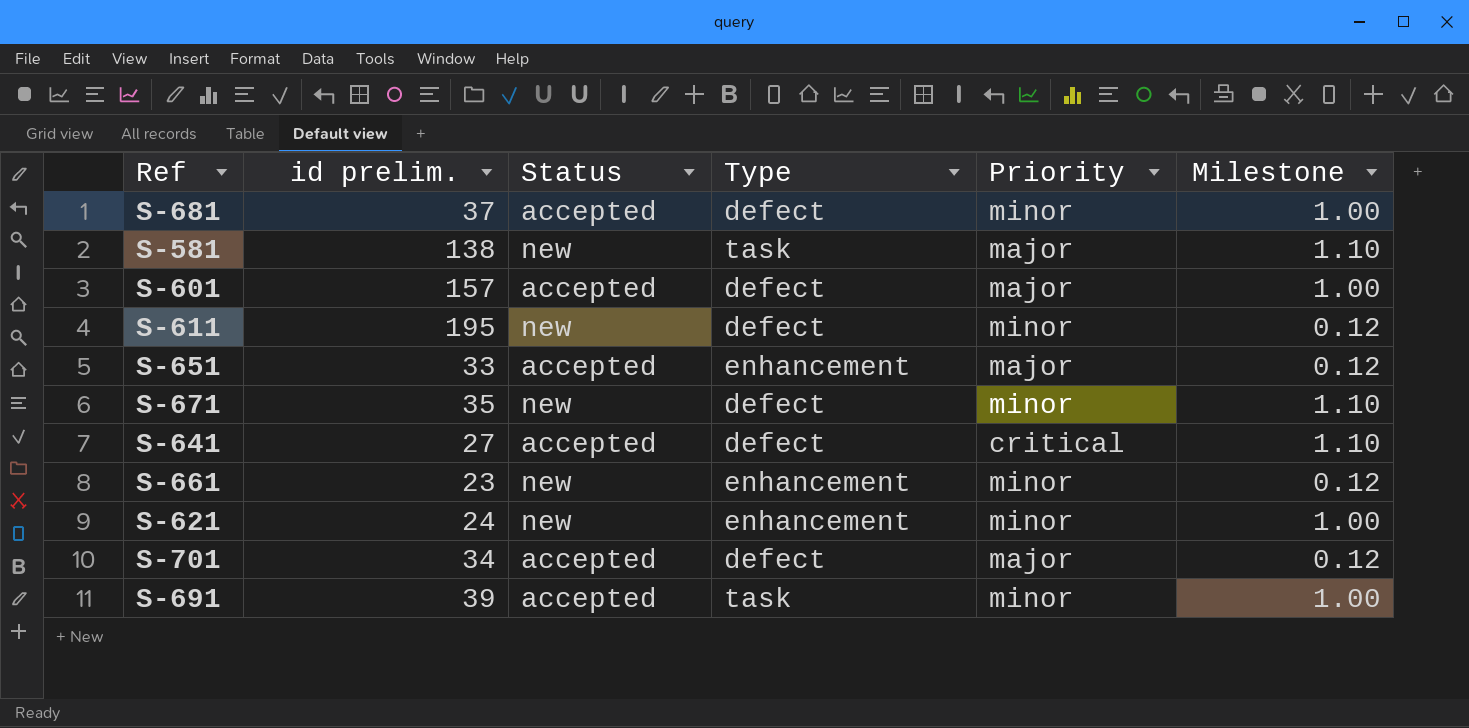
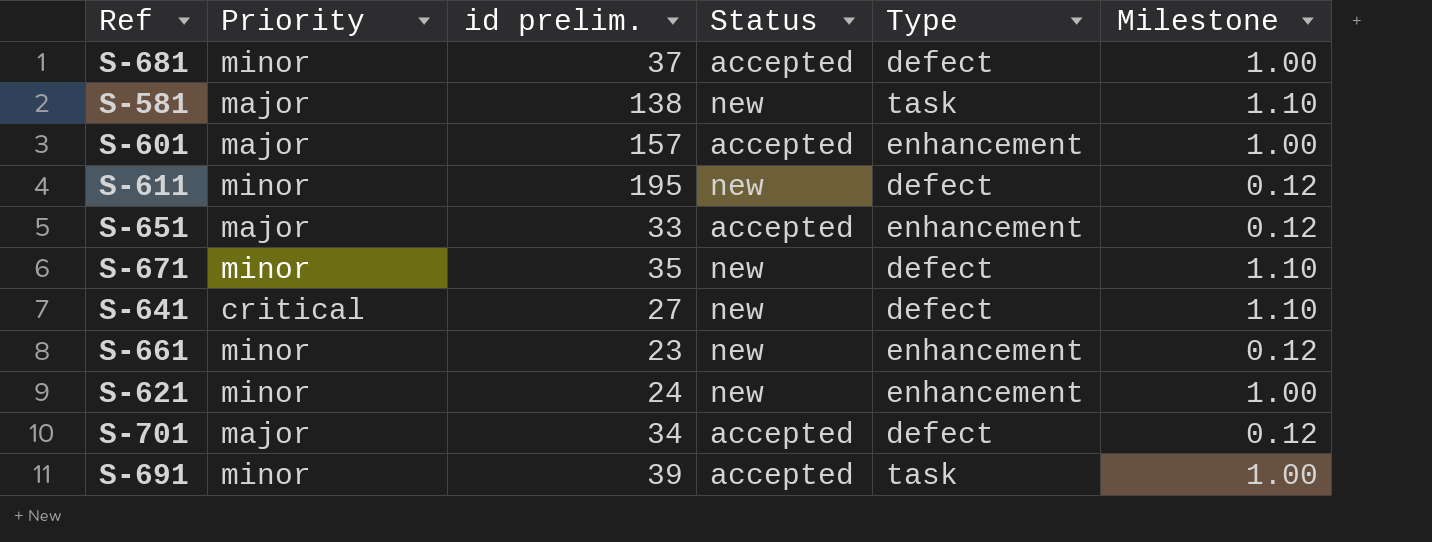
column Priority | position: 5 -> 2
S-601 | Type: defect -> enhancement
S-641 | Status: accepted -> new

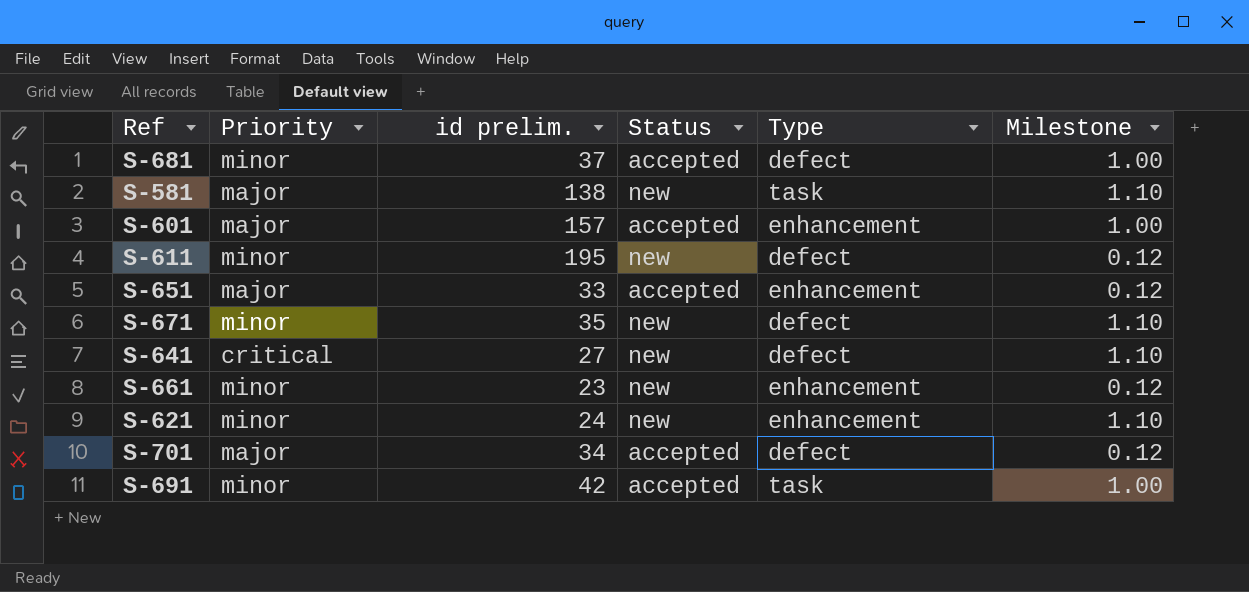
S-621 | Milestone: 1.00 -> 1.10
S-691 | id prelim.: 39 -> 42

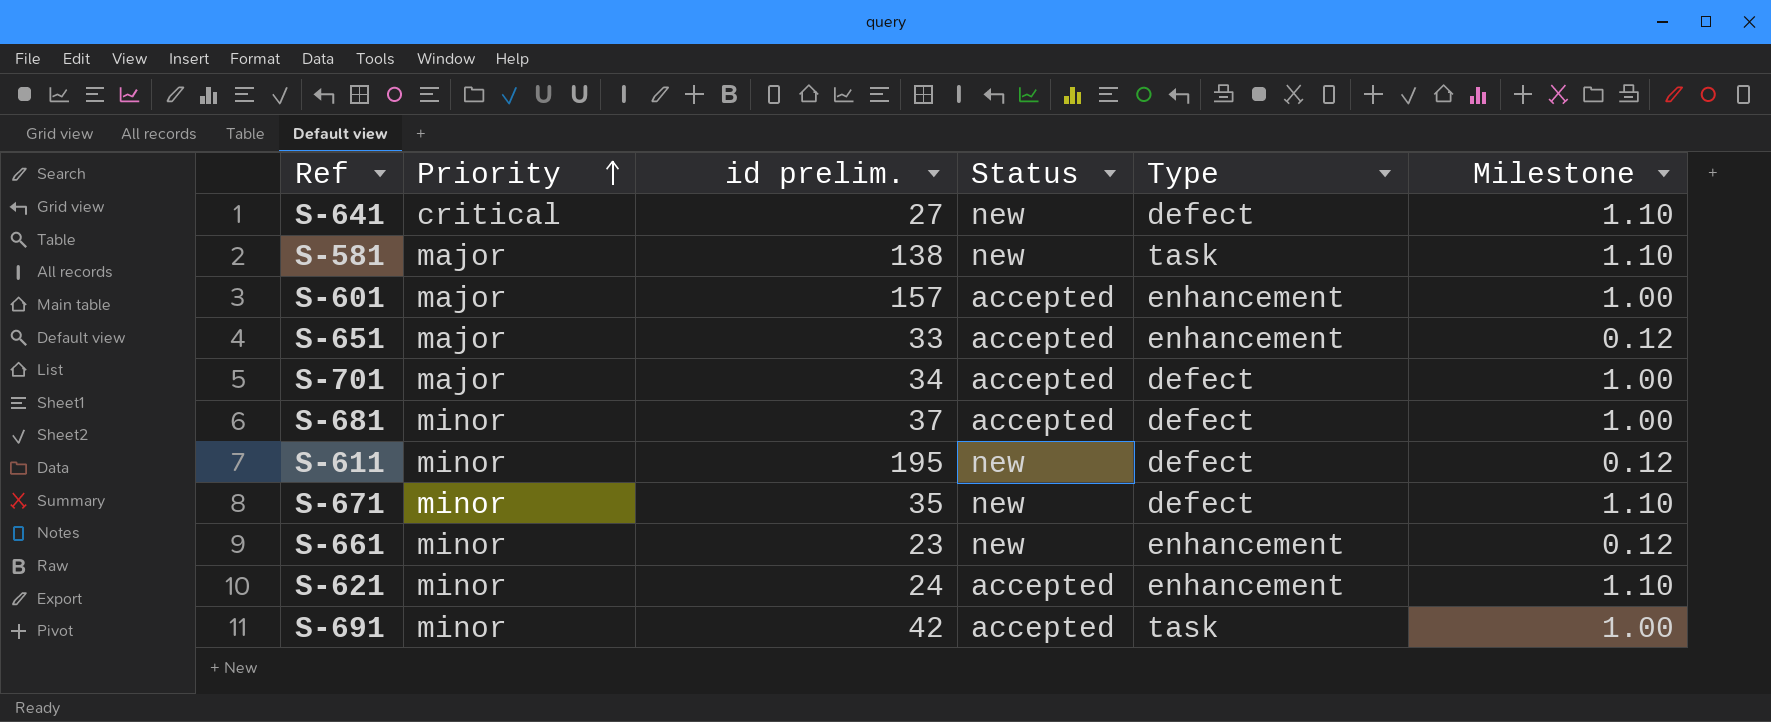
row order: none -> Priority ascending
S-701 | Milestone: 0.12 -> 1.00
S-621 | Status: new -> accepted

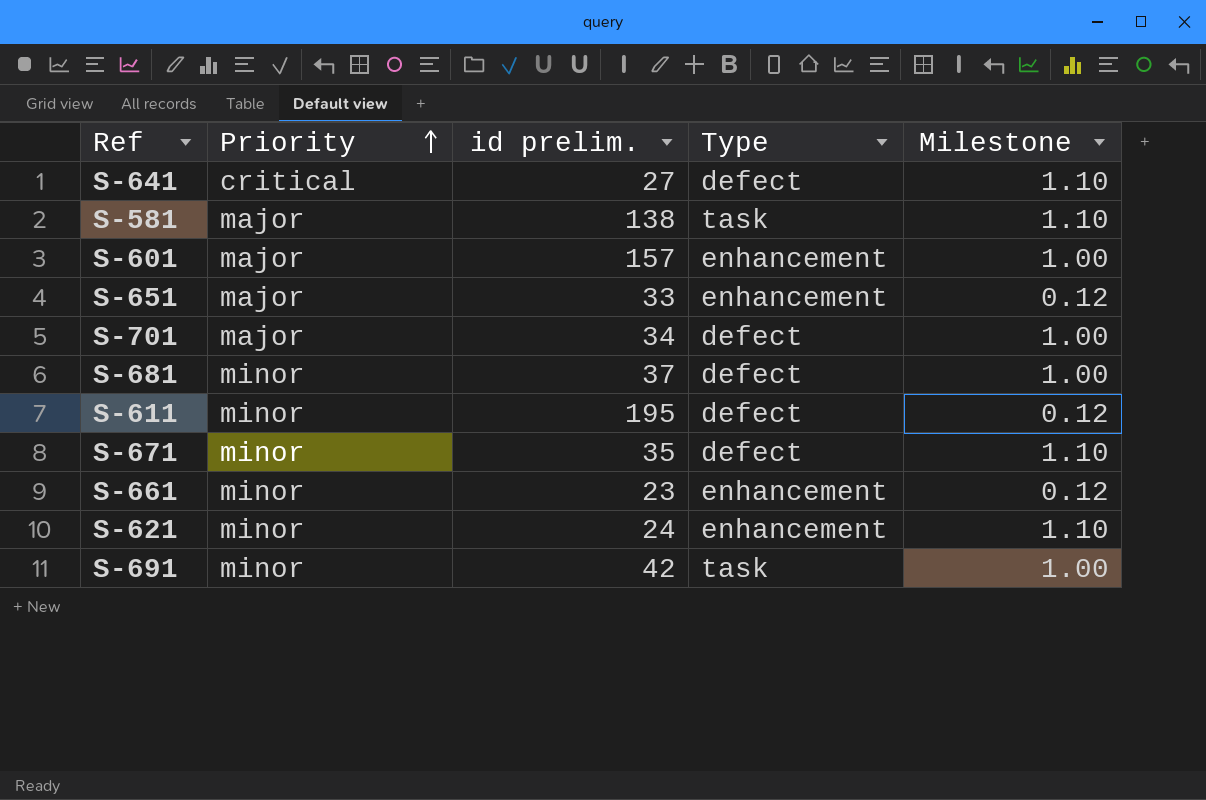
column Status | position: 4 -> none

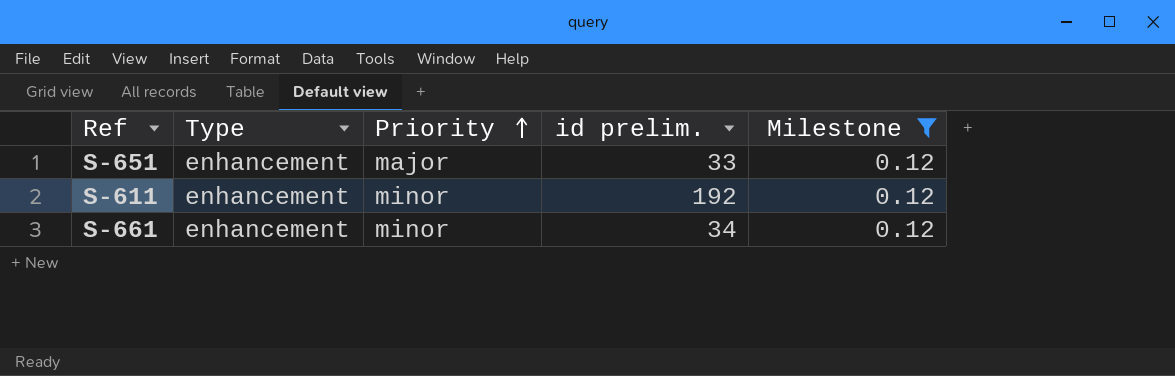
filter: none -> Milestone = 0.12
column Type | position: 4 -> 2
S-611 | Type: defect -> enhancement
S-611 | id prelim.: 195 -> 192
S-661 | id prelim.: 23 -> 34

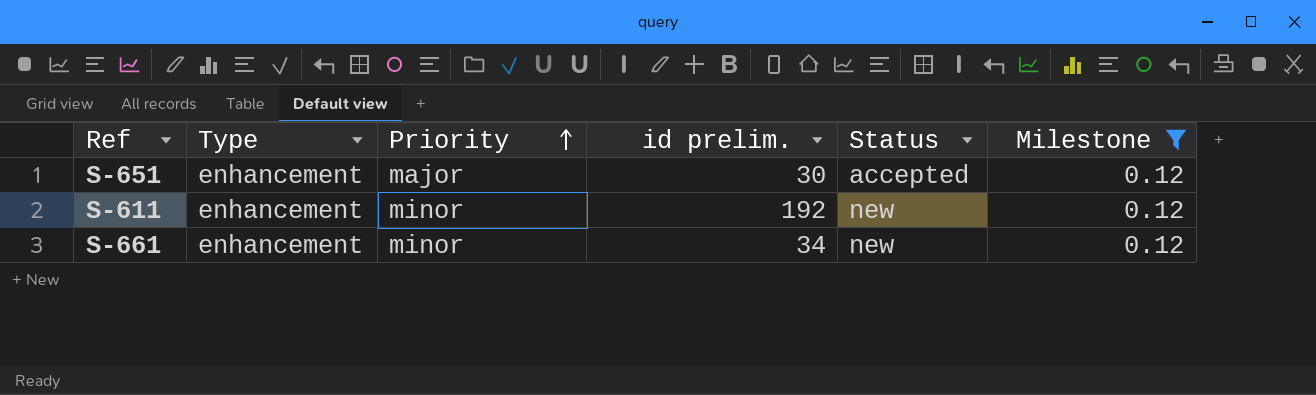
column Status | position: none -> 5
S-651 | id prelim.: 33 -> 30

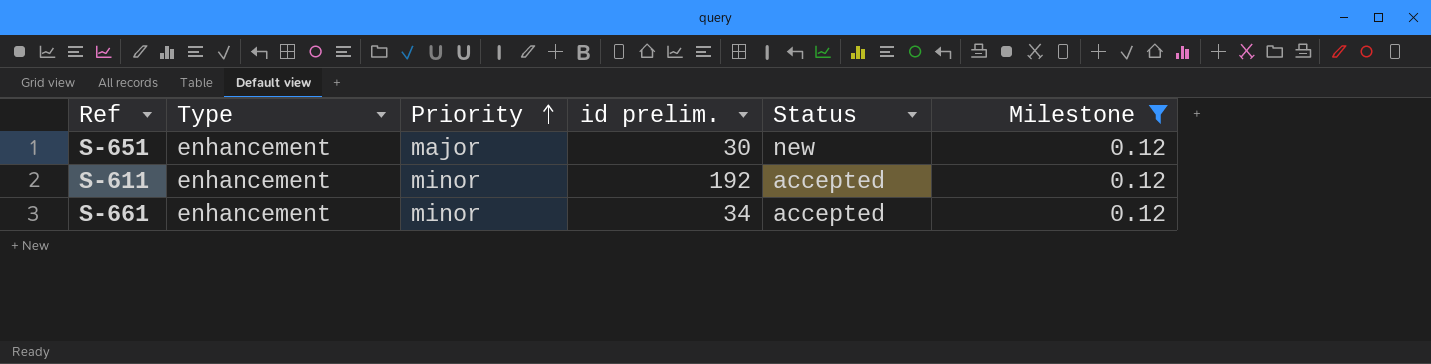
S-651 | Status: accepted -> new
S-611 | Status: new -> accepted
S-661 | Status: new -> accepted

